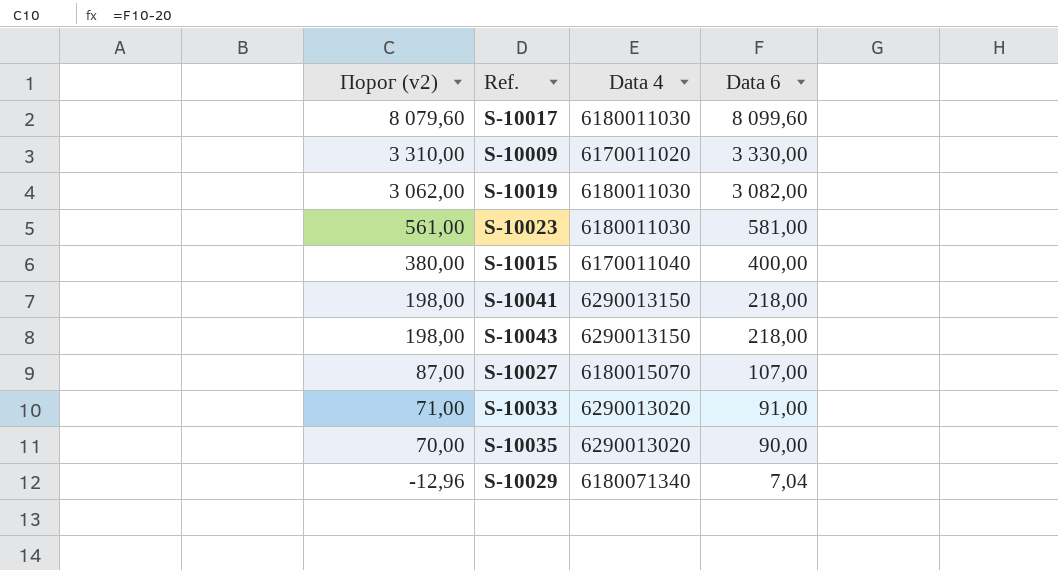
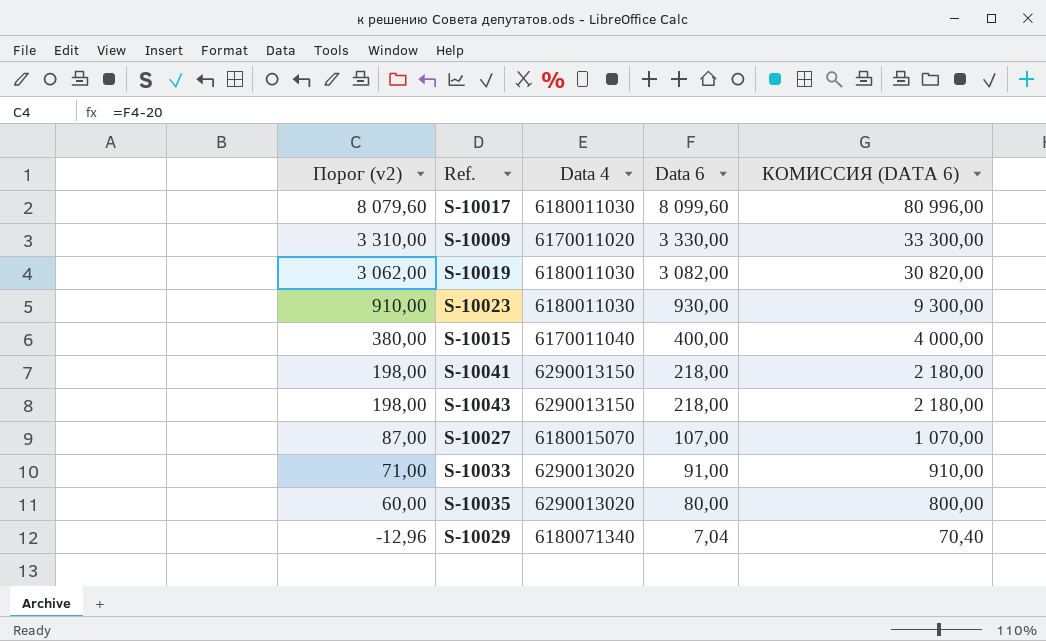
column КОМИССИЯ (DATA 6) | formula: none -> [Data 6] * 10
S-10023 | Порог (v2): 561,00 -> 910,00
S-10023 | Data 6: 581,00 -> 930,00
S-10035 | Порог (v2): 70,00 -> 60,00
S-10035 | Data 6: 90,00 -> 80,00

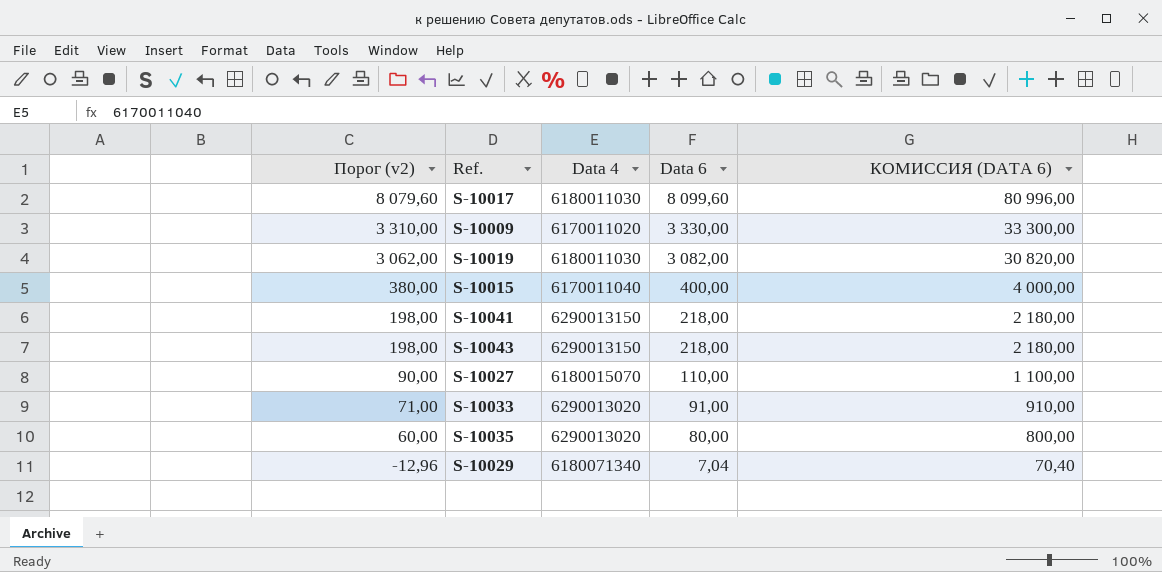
row S-10023: 910,00 | 6180011030 | 930,00 | 9 300,00 -> none
S-10027 | Порог (v2): 87,00 -> 90,00
S-10027 | Data 6: 107,00 -> 110,00
S-10027 | КОМИССИЯ (DATA 6): 1 070,00 -> 1 100,00

